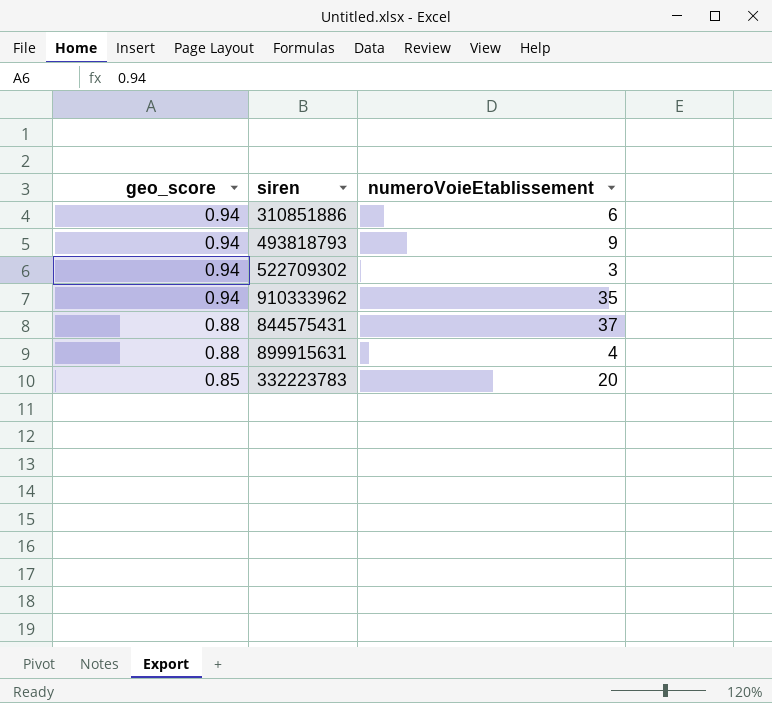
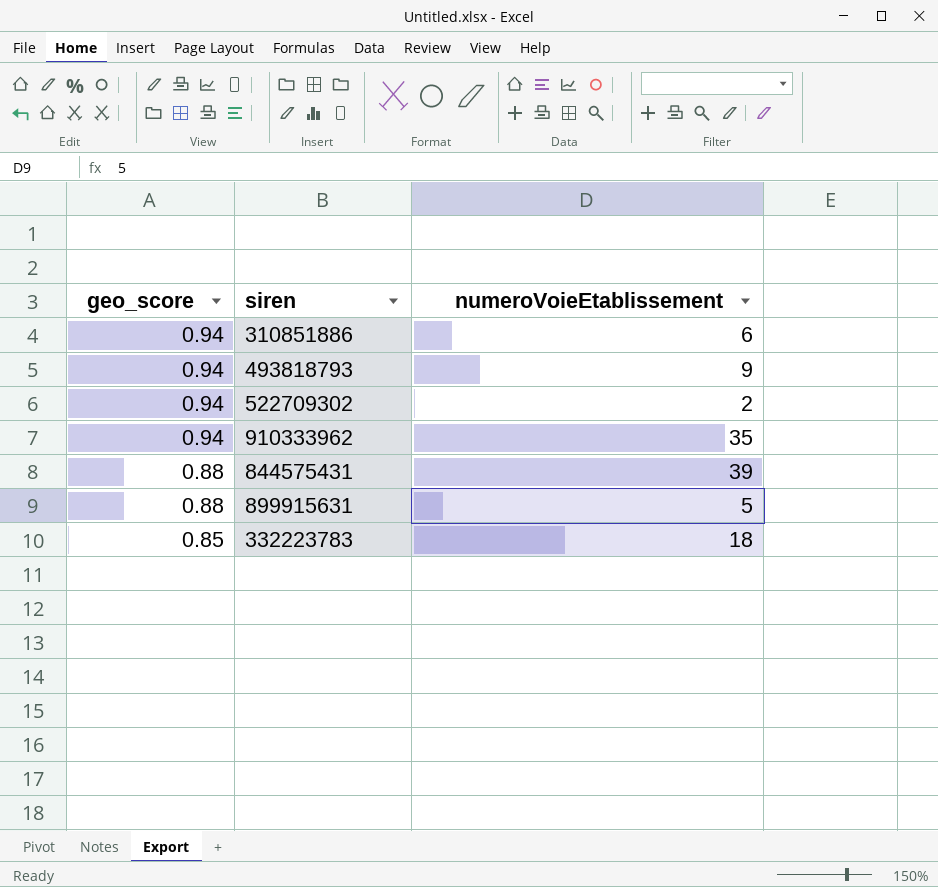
522709302 | numeroVoieEtablissement: 3 -> 2
844575431 | numeroVoieEtablissement: 37 -> 39
899915631 | numeroVoieEtablissement: 4 -> 5
332223783 | numeroVoieEtablissement: 20 -> 18

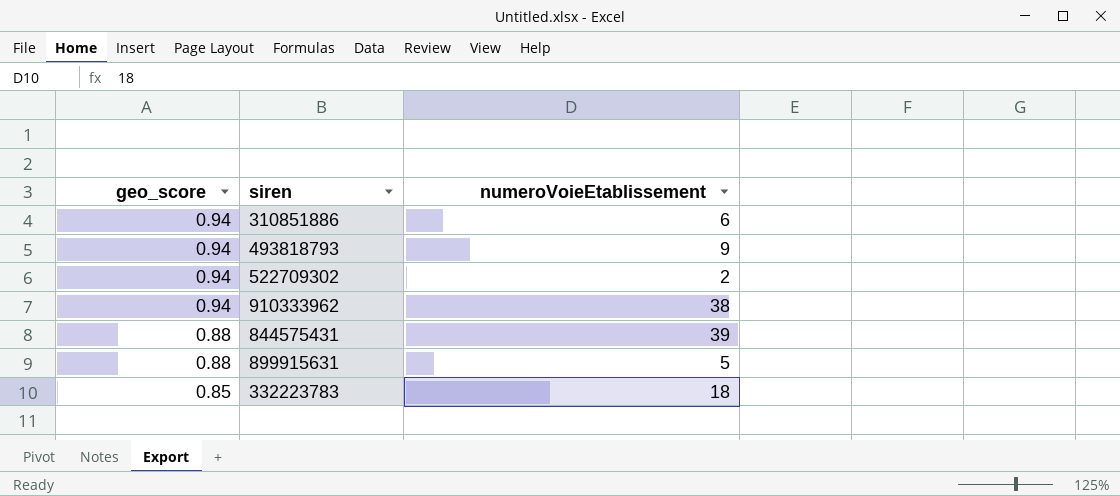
910333962 | numeroVoieEtablissement: 35 -> 38

